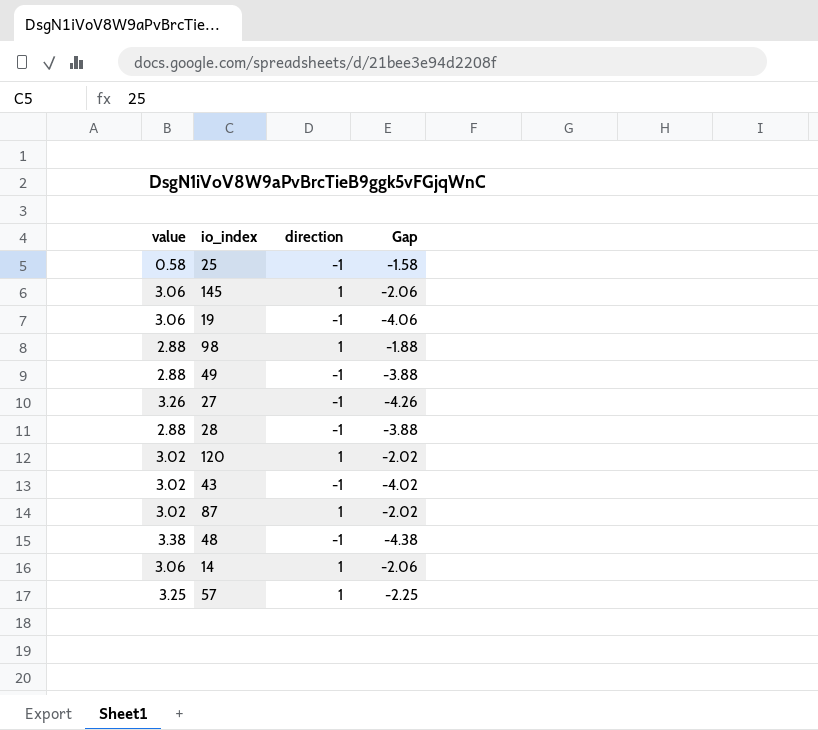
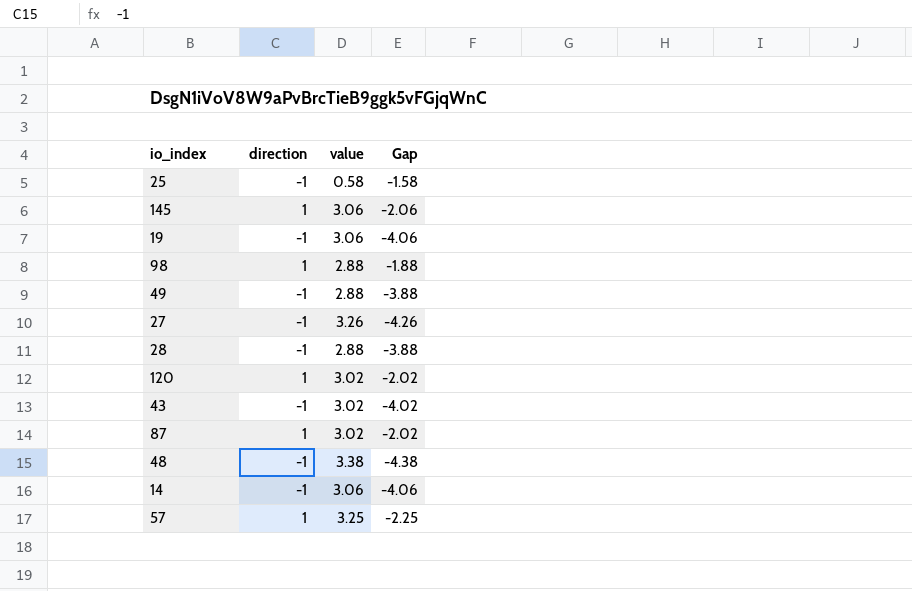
column value | position: 1 -> 3
14 | direction: 1 -> -1
14 | Gap: -2.06 -> -4.06

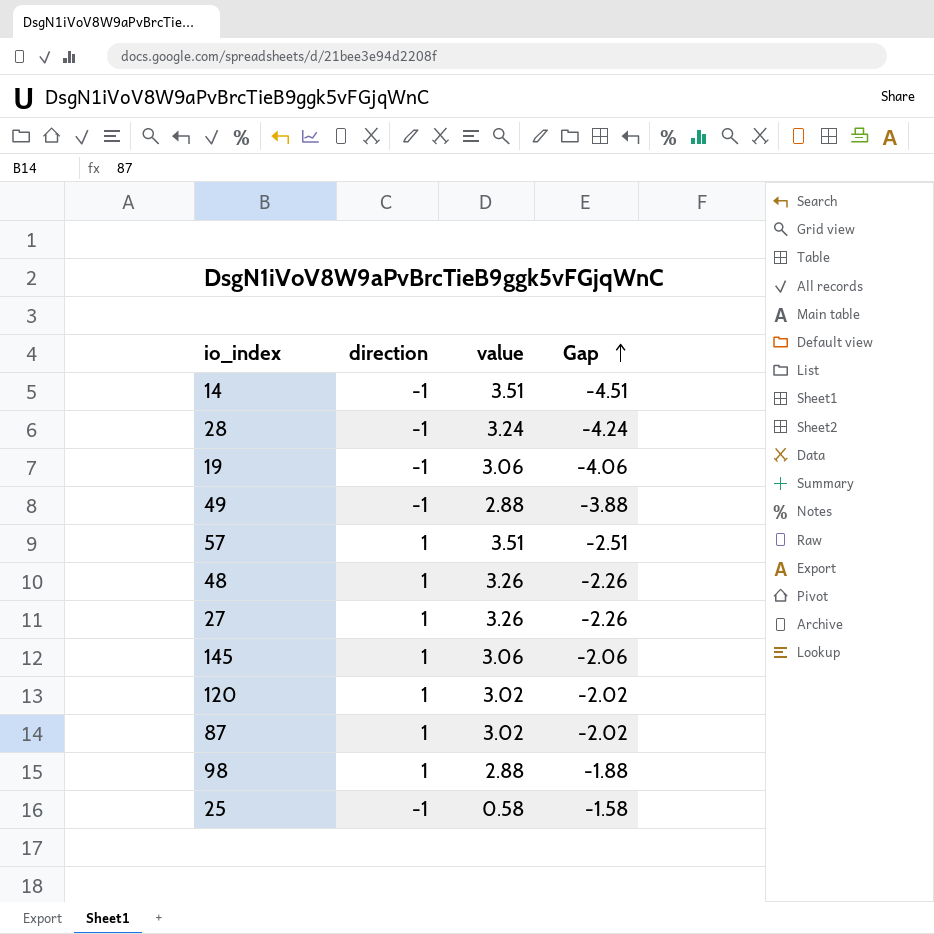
row order: none -> Gap ascending
row 43: -1 | 3.02 | -4.02 -> none
14 | value: 3.06 -> 3.51
14 | Gap: -4.06 -> -4.51
28 | value: 2.88 -> 3.24
28 | Gap: -3.88 -> -4.24
57 | value: 3.25 -> 3.51
57 | Gap: -2.25 -> -2.51
48 | direction: -1 -> 1
48 | value: 3.38 -> 3.26
48 | Gap: -4.38 -> -2.26
27 | direction: -1 -> 1
27 | Gap: -4.26 -> -2.26

